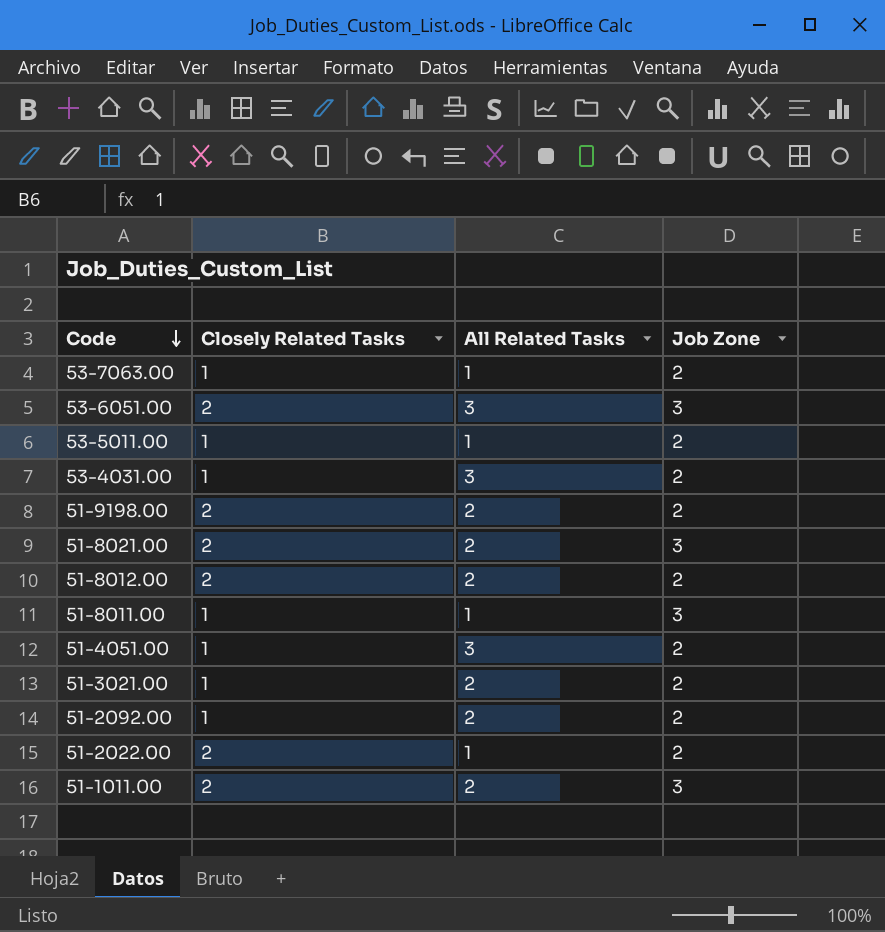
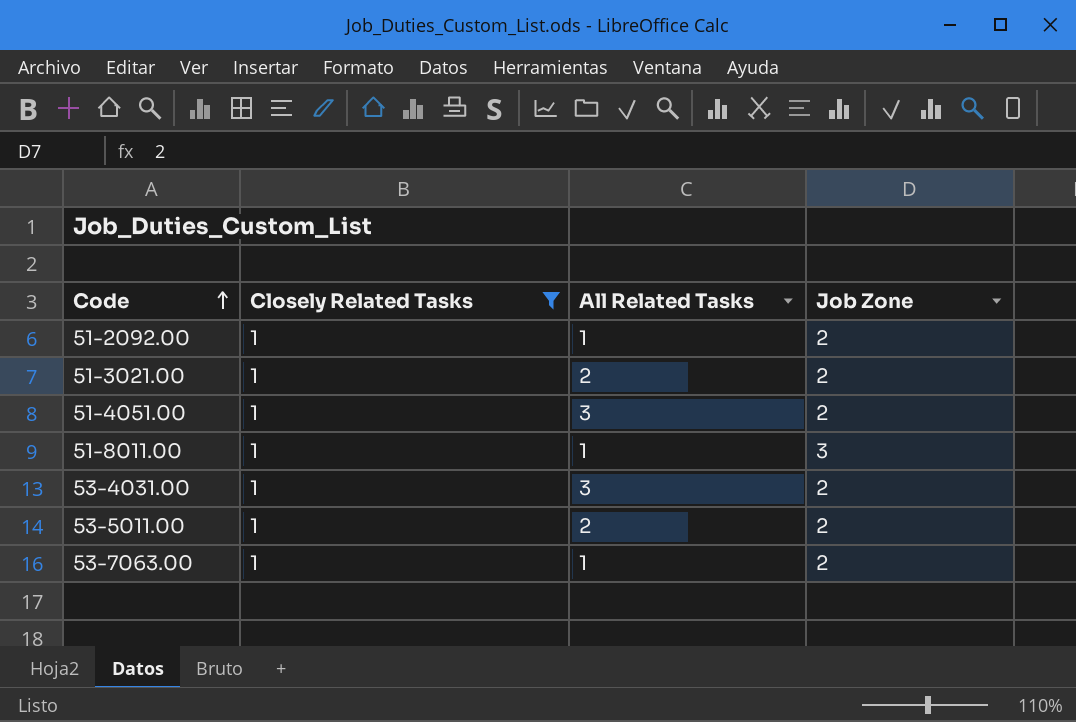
filter: none -> Closely Related Tasks = 1
row order: Code descending -> Code ascending
51-2092.00 | All Related Tasks: 2 -> 1
53-5011.00 | All Related Tasks: 1 -> 2

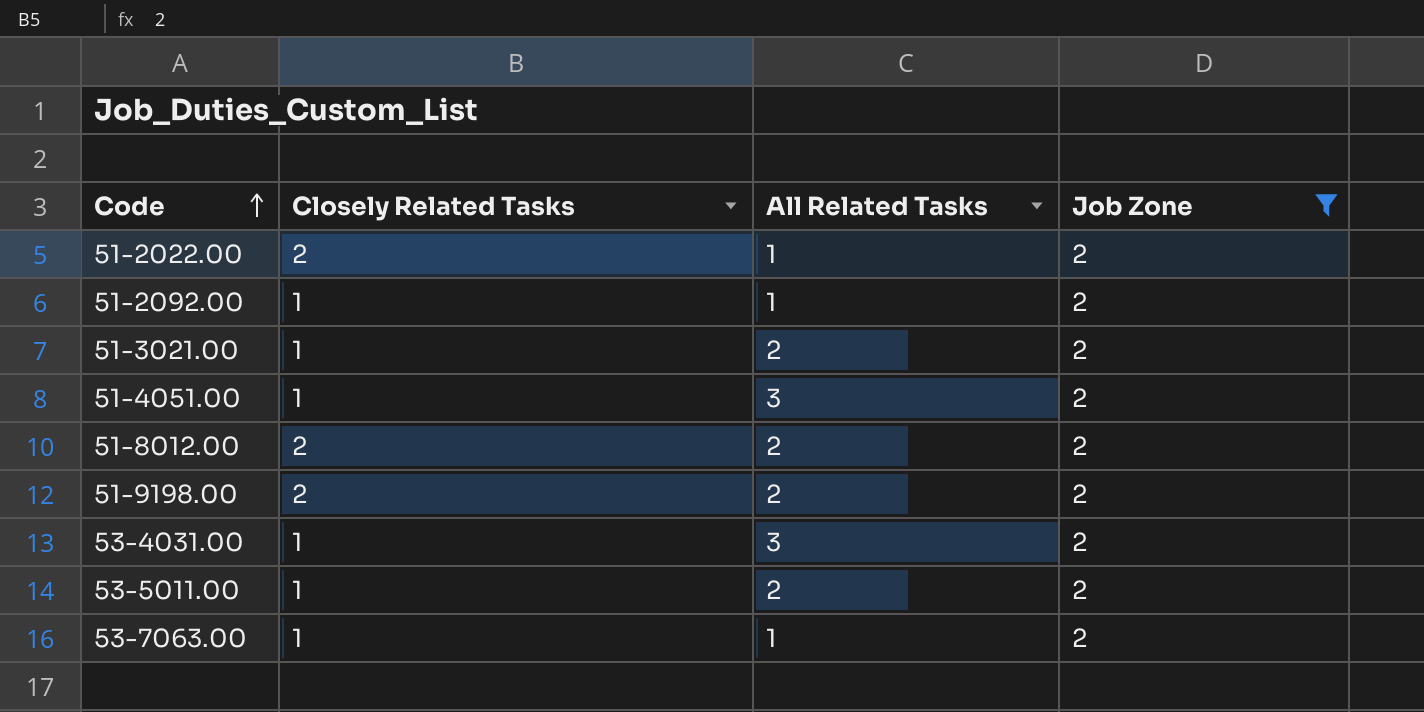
filter: Closely Related Tasks = 1 -> Job Zone = 2

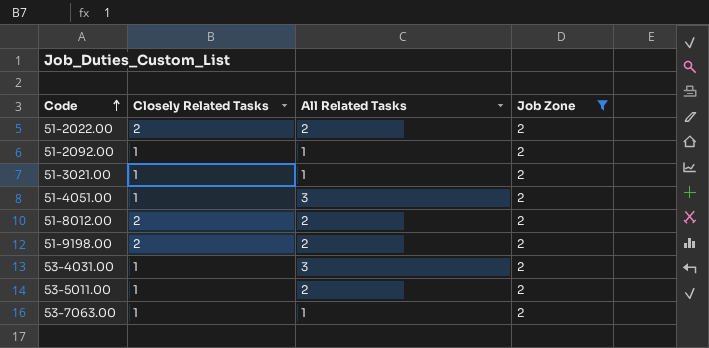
51-2022.00 | All Related Tasks: 1 -> 2
51-3021.00 | All Related Tasks: 2 -> 1

